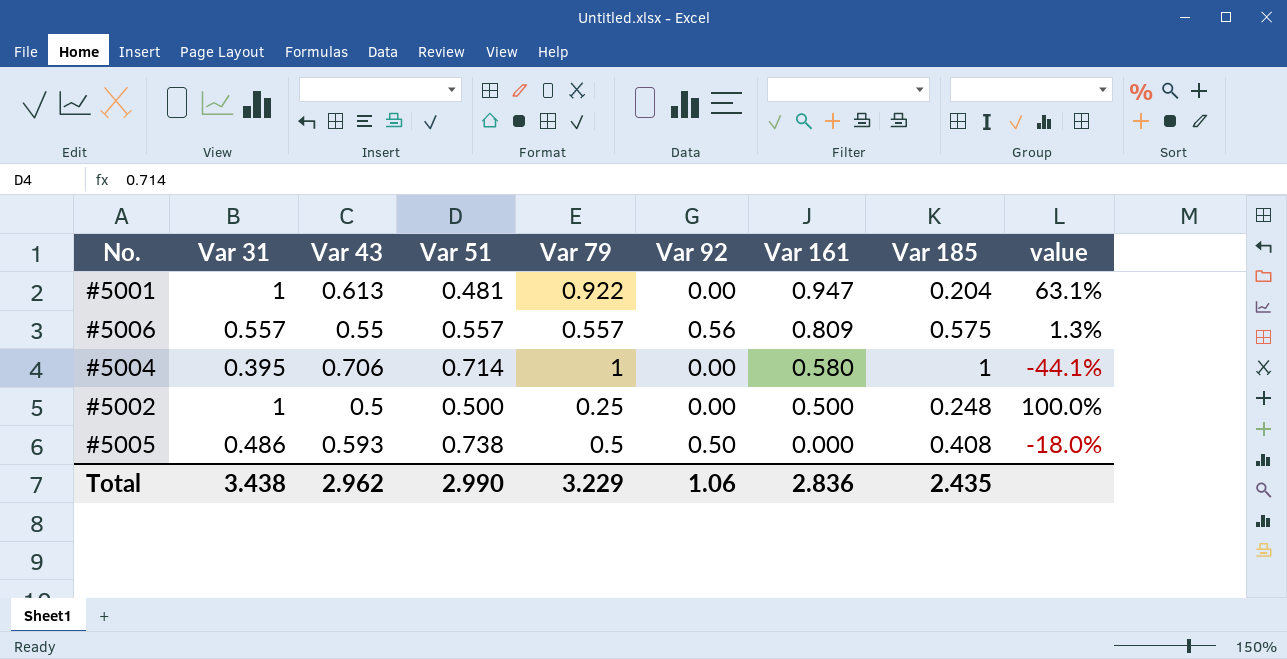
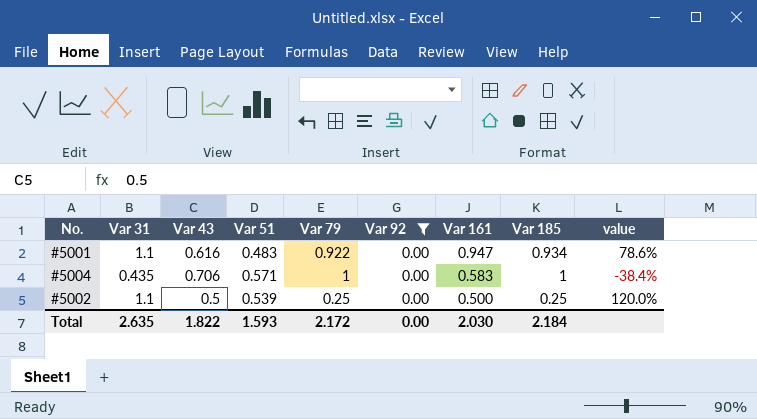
filter: none -> Var 92 = 0.00
#5001 | Var 31: 1 -> 1.1
#5001 | Var 43: 0.613 -> 0.616
#5001 | Var 51: 0.481 -> 0.483
#5001 | Var 185: 0.204 -> 0.934
#5001 | value: 63.1% -> 78.6%
#5004 | Var 31: 0.395 -> 0.435
#5004 | Var 51: 0.714 -> 0.571
#5004 | Var 161: 0.580 -> 0.583
#5004 | value: -44.1% -> -38.4%
#5002 | Var 31: 1 -> 1.1
#5002 | Var 51: 0.500 -> 0.539
#5002 | Var 185: 0.248 -> 0.25
#5002 | value: 100.0% -> 120.0%
Total | Var 31: 3.438 -> 2.635
Total | Var 43: 2.962 -> 1.822
Total | Var 51: 2.990 -> 1.593
Total | Var 79: 3.229 -> 2.172
Total | Var 92: 1.06 -> 0.00
Total | Var 161: 2.836 -> 2.030
Total | Var 185: 2.435 -> 2.184

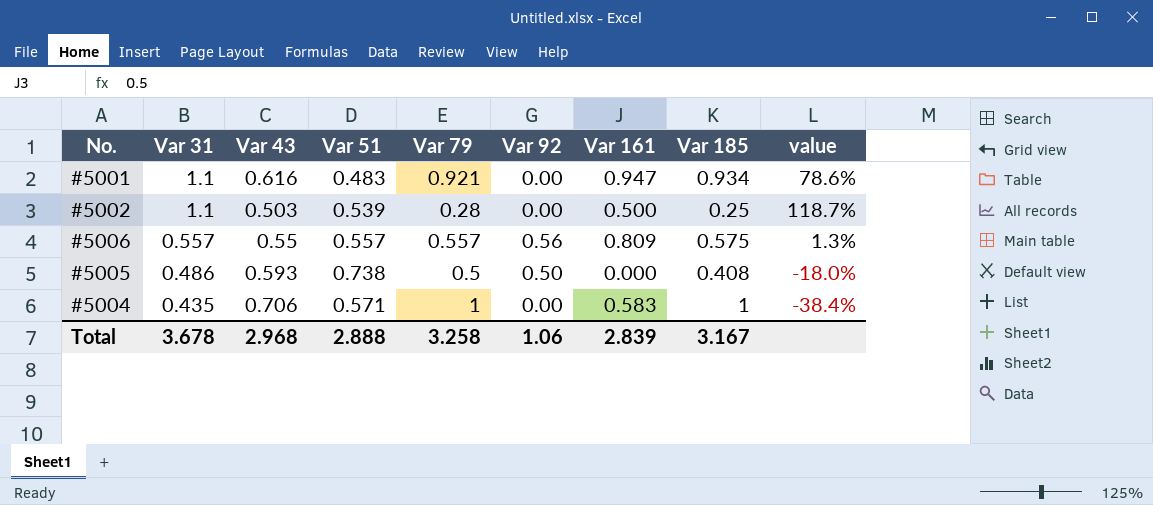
filter: Var 92 = 0.00 -> none
row order: Var 161 descending -> Var 31 descending
#5001 | Var 79: 0.922 -> 0.921
#5002 | Var 43: 0.5 -> 0.503
#5002 | Var 79: 0.25 -> 0.28
#5002 | value: 120.0% -> 118.7%
Total | Var 31: 2.635 -> 3.678
Total | Var 43: 1.822 -> 2.968
Total | Var 51: 1.593 -> 2.888
Total | Var 79: 2.172 -> 3.258
Total | Var 92: 0.00 -> 1.06
Total | Var 161: 2.030 -> 2.839
Total | Var 185: 2.184 -> 3.167

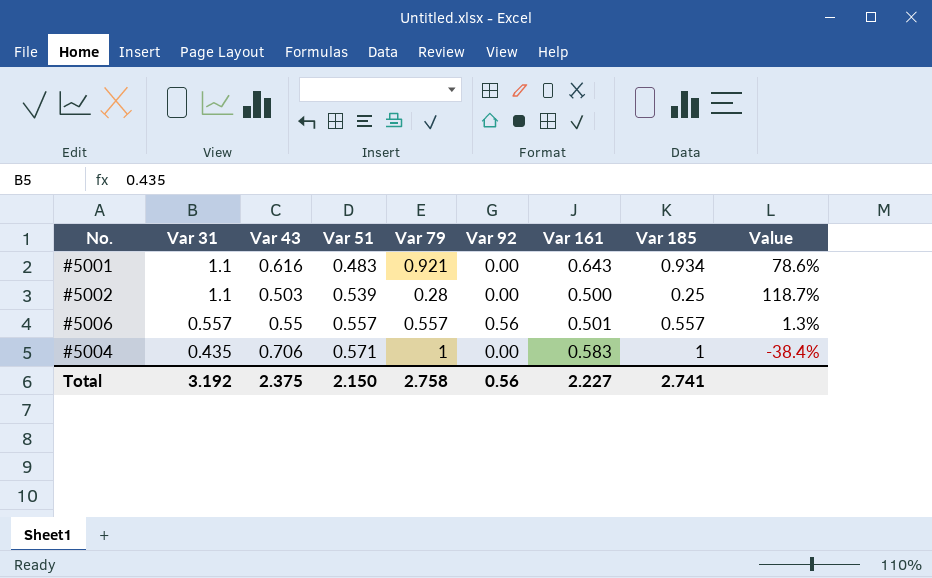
column name: value -> Value
row #5005: 0.486 | 0.593 | 0.738 | 0.5 | 0.50 | 0.000 | 0.408 | -18.0% -> none
#5001 | Var 161: 0.947 -> 0.643
#5006 | Var 161: 0.809 -> 0.501
#5006 | Var 185: 0.575 -> 0.557
Total | Var 31: 3.678 -> 3.192
Total | Var 43: 2.968 -> 2.375
Total | Var 51: 2.888 -> 2.150
Total | Var 79: 3.258 -> 2.758
Total | Var 92: 1.06 -> 0.56
Total | Var 161: 2.839 -> 2.227
Total | Var 185: 3.167 -> 2.741

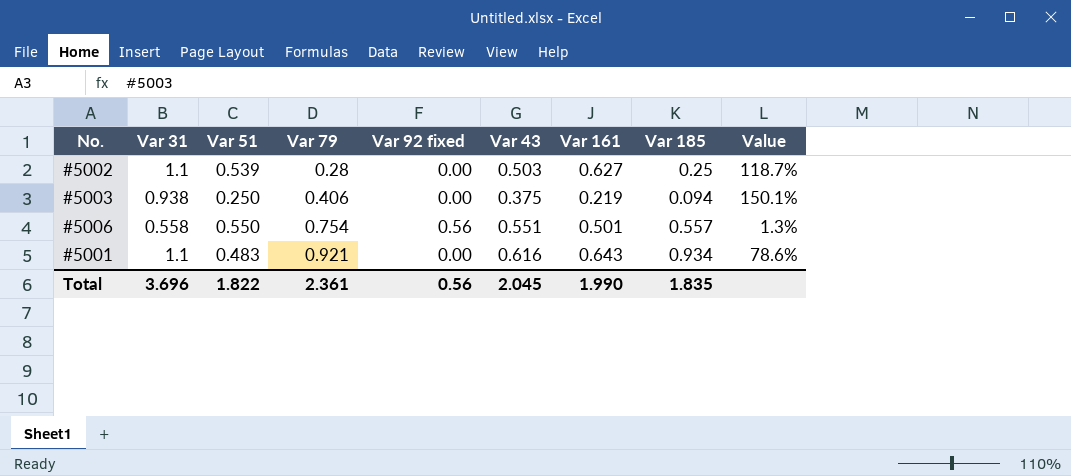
row order: Var 31 descending -> Var 79 ascending
column name: Var 92 -> Var 92 fixed
column Var 43 | position: 3 -> 6
row #5004: 0.435 | 0.706 | 0.571 | 1 | 0.00 | 0.583 | 1 | -38.4% -> none
#5002 | Var 161: 0.500 -> 0.627
row #5003: none -> 0.938 | 0.250 | 0.406 | 0.00 | 0.375 | 0.219 | 0.094 | 150.1%
#5006 | Var 31: 0.557 -> 0.558
#5006 | Var 51: 0.557 -> 0.550
#5006 | Var 79: 0.557 -> 0.754
#5006 | Var 43: 0.55 -> 0.551
Total | Var 31: 3.192 -> 3.696
Total | Var 51: 2.150 -> 1.822
Total | Var 79: 2.758 -> 2.361
Total | Var 43: 2.375 -> 2.045
Total | Var 161: 2.227 -> 1.990
Total | Var 185: 2.741 -> 1.835

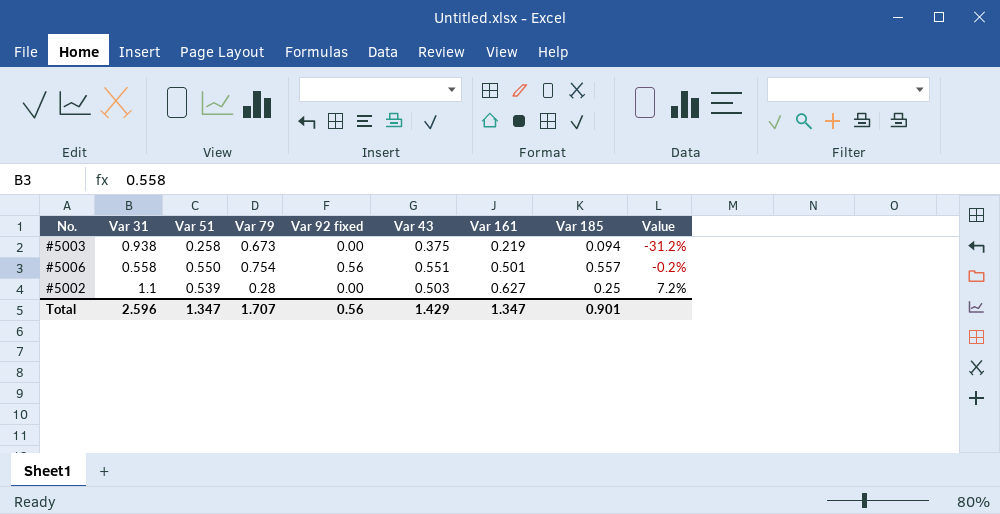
row order: Var 79 ascending -> Var 161 ascending
column Value | formula: ([Var 31] - [Var 43]) / [Var 43] -> ([Var 51] - [Var 43]) / [Var 43]
row #5001: 1.1 | 0.483 | 0.921 | 0.00 | 0.616 | 0.643 | 0.934 | 78.6% -> none
#5003 | Var 51: 0.250 -> 0.258
#5003 | Var 79: 0.406 -> 0.673
Total | Var 31: 3.696 -> 2.596
Total | Var 51: 1.822 -> 1.347
Total | Var 79: 2.361 -> 1.707
Total | Var 43: 2.045 -> 1.429
Total | Var 161: 1.990 -> 1.347
Total | Var 185: 1.835 -> 0.901

